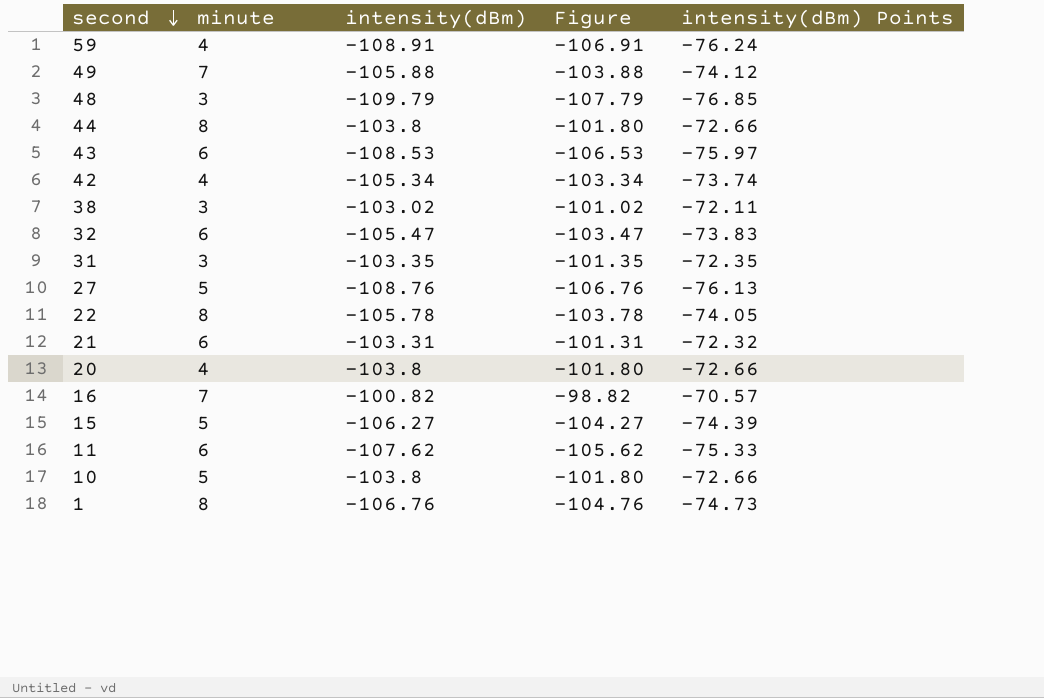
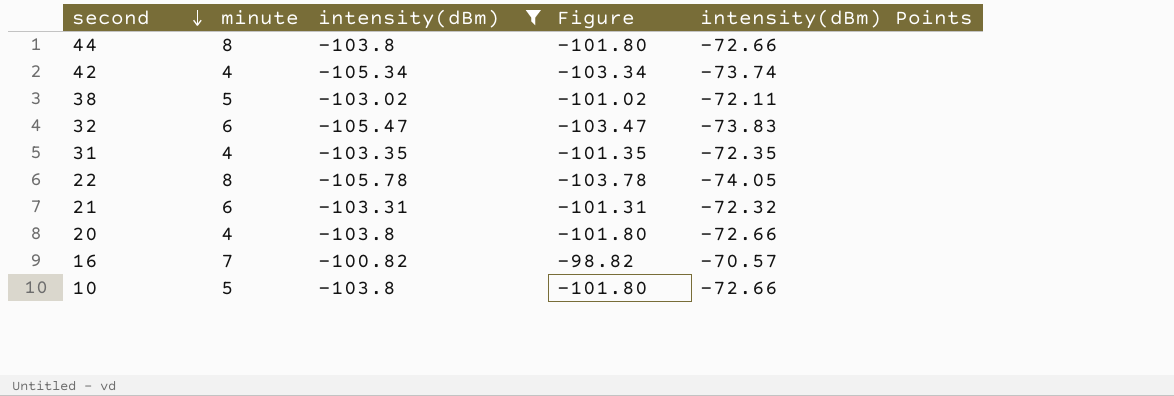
filter: none -> intensity(dBm) >= -105.78
38 | minute: 3 -> 5
31 | minute: 3 -> 4

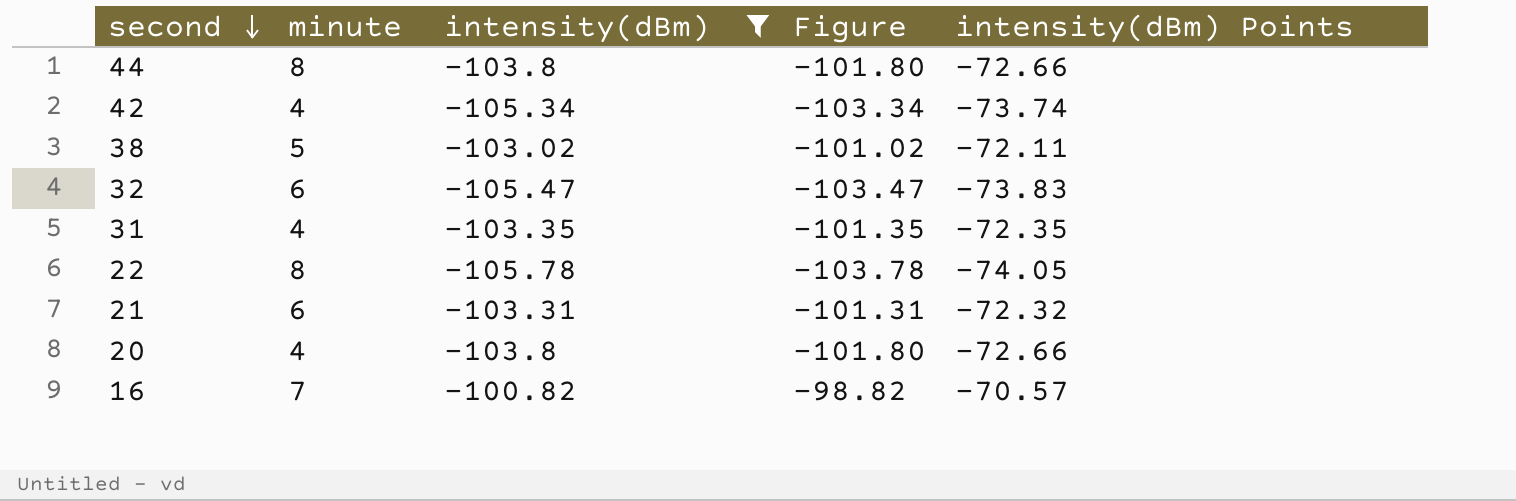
row 10: 5 | -103.8 | -101.80 | -72.66 -> none

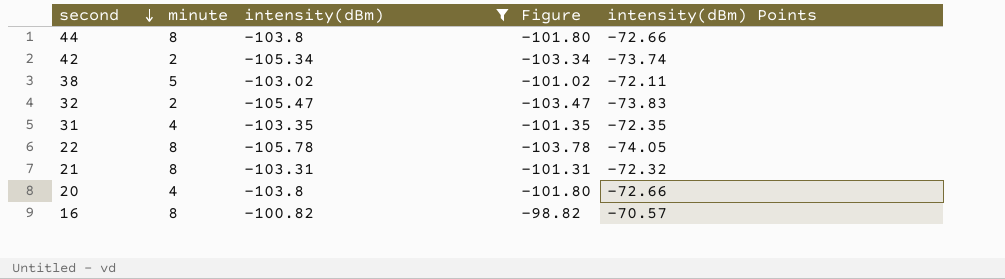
42 | minute: 4 -> 2
32 | minute: 6 -> 2
21 | minute: 6 -> 8
16 | minute: 7 -> 8

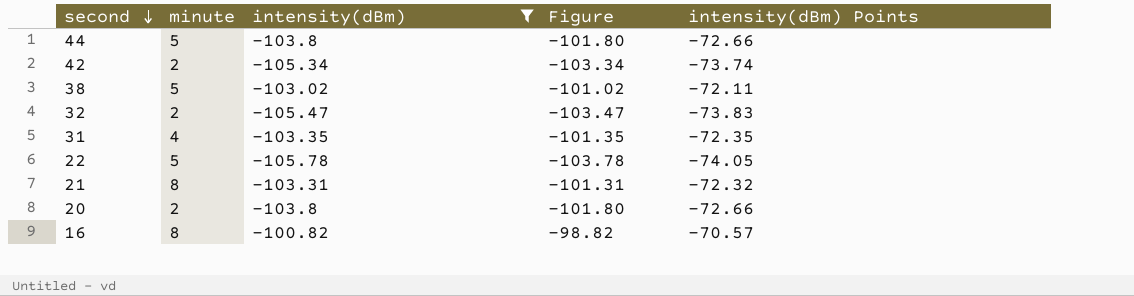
44 | minute: 8 -> 5
22 | minute: 8 -> 5
20 | minute: 4 -> 2

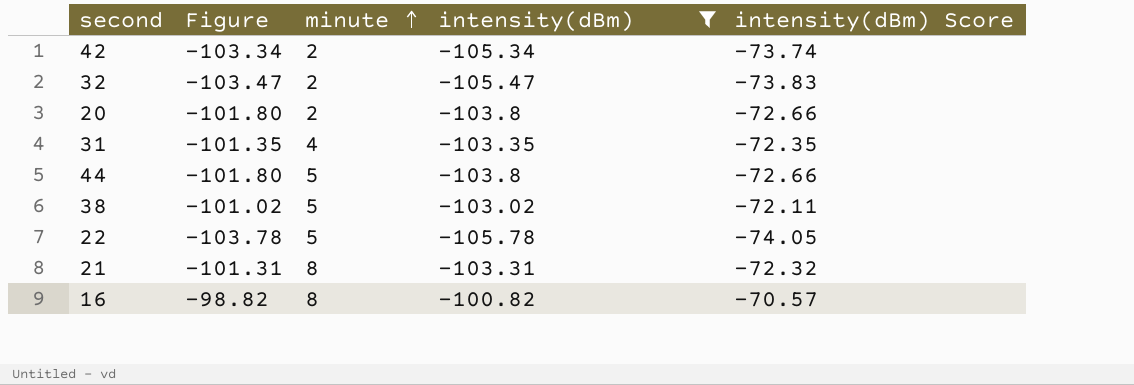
row order: second descending -> minute ascending
column Figure | position: 4 -> 2
column name: intensity(dBm) Points -> intensity(dBm) Score

